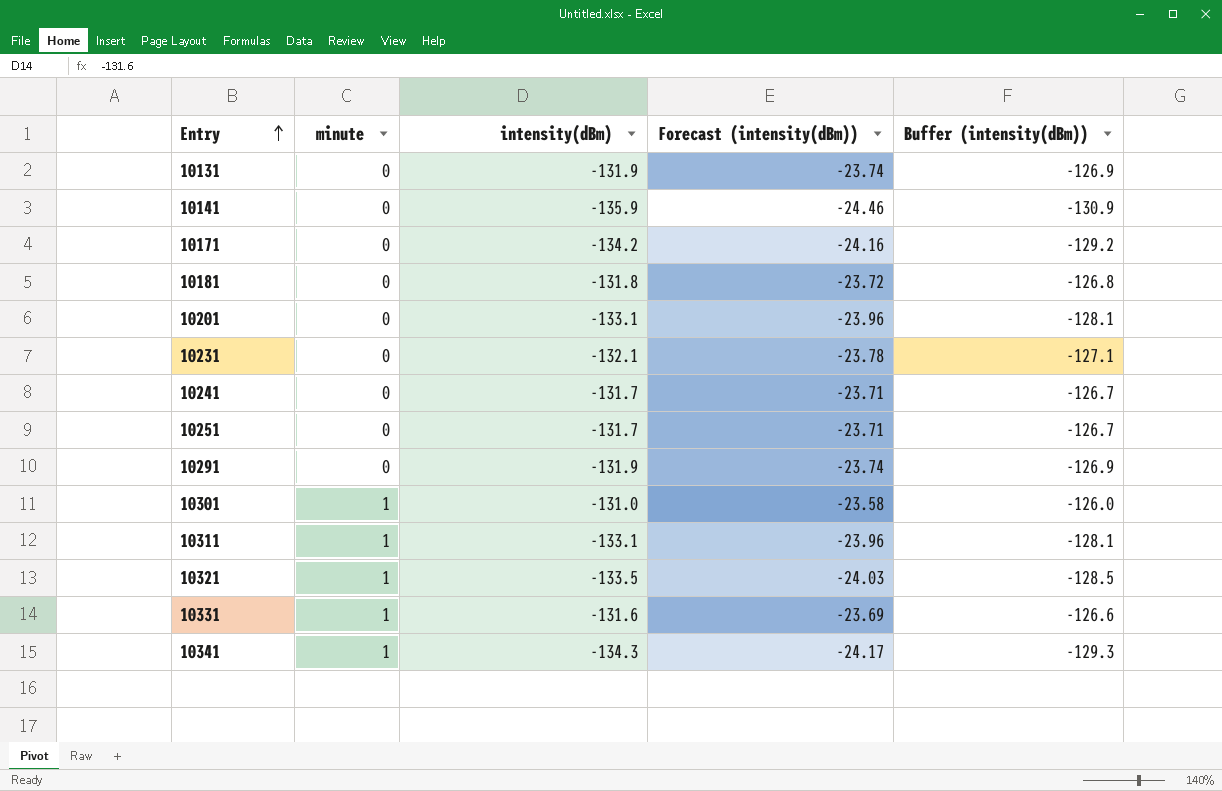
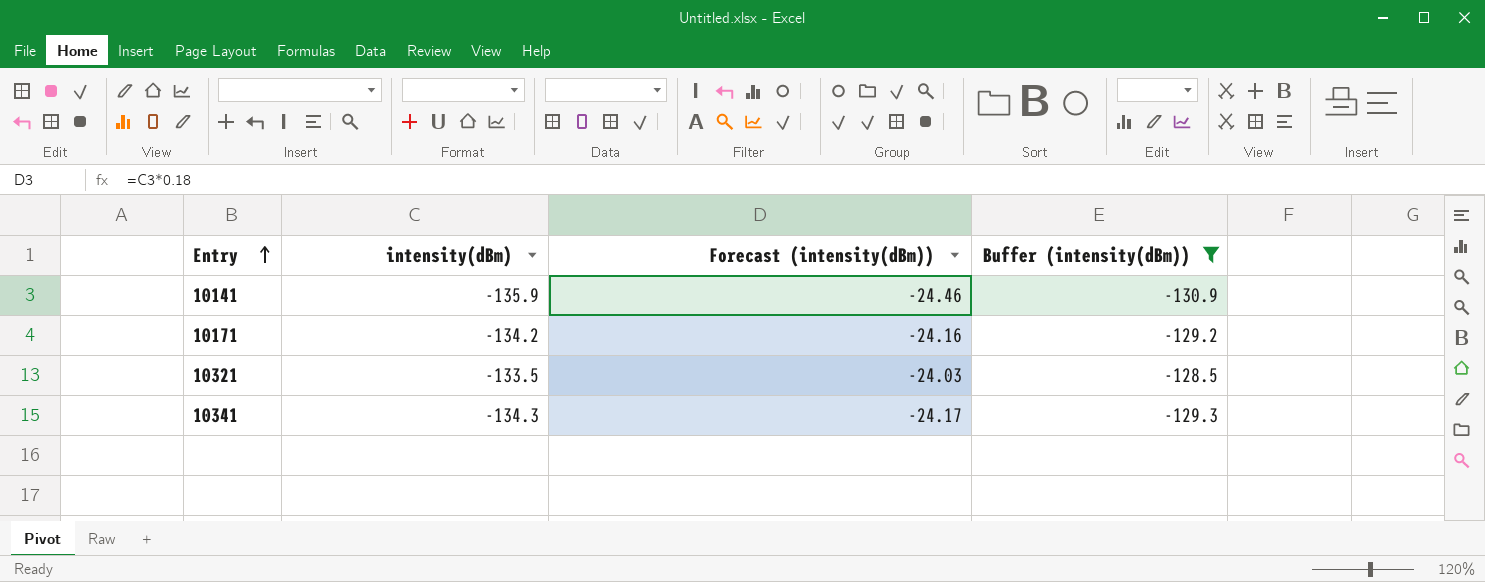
filter: none -> Buffer (intensity(dBm)) <= -128.5
column minute | position: 2 -> none

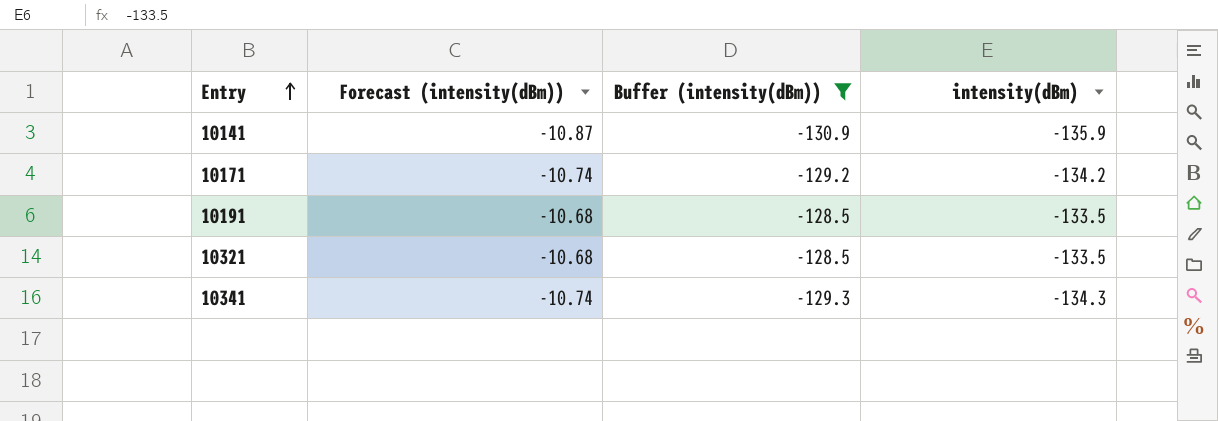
column Forecast (intensity(dBm)) | formula: [intensity(dBm)] * 0.18 -> [intensity(dBm)] * 0.08
column intensity(dBm) | position: 2 -> 4
row 10191: none -> -10.68 | -128.5 | -133.5

